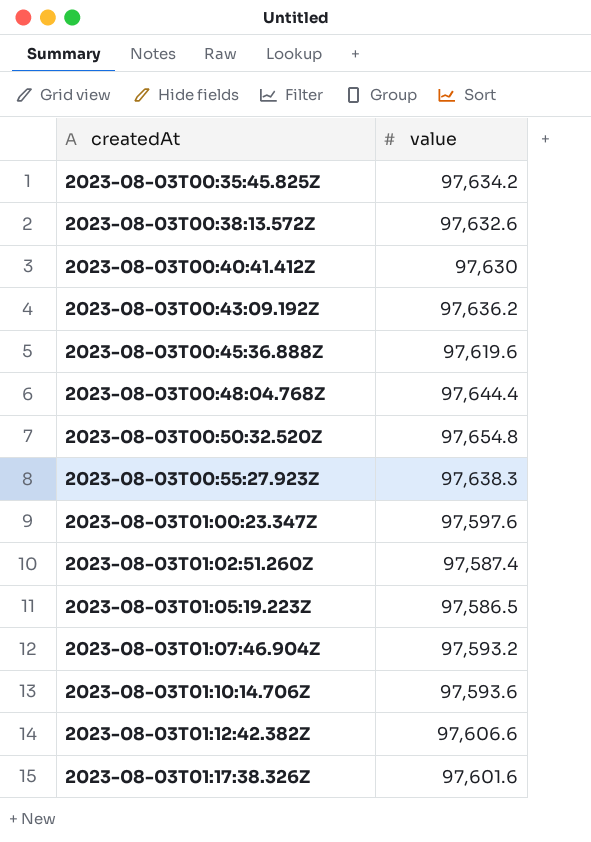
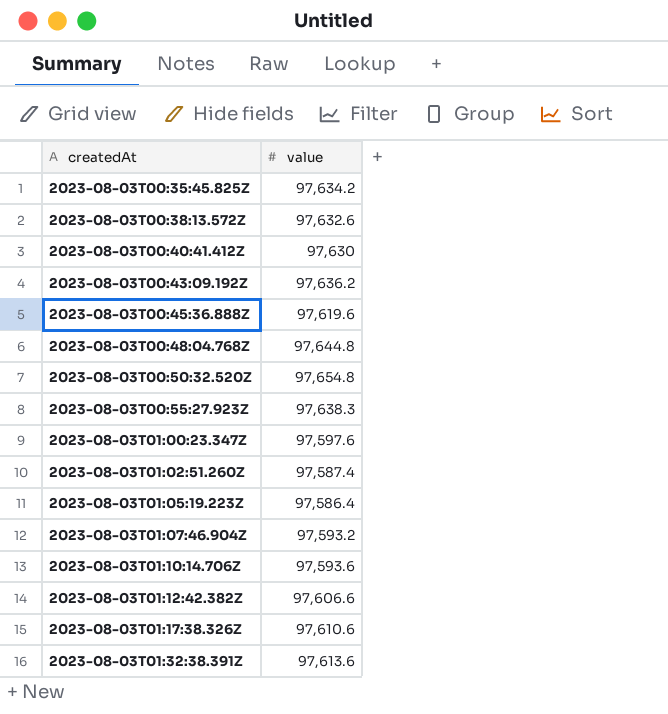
2023-08-03T00:48:04.768Z | value: 97,644.4 -> 97,644.8
2023-08-03T01:05:19.223Z | value: 97,586.5 -> 97,586.4
2023-08-03T01:17:38.326Z | value: 97,601.6 -> 97,610.6
row 2023-08-03T01:32:38.391Z: none -> 97,613.6

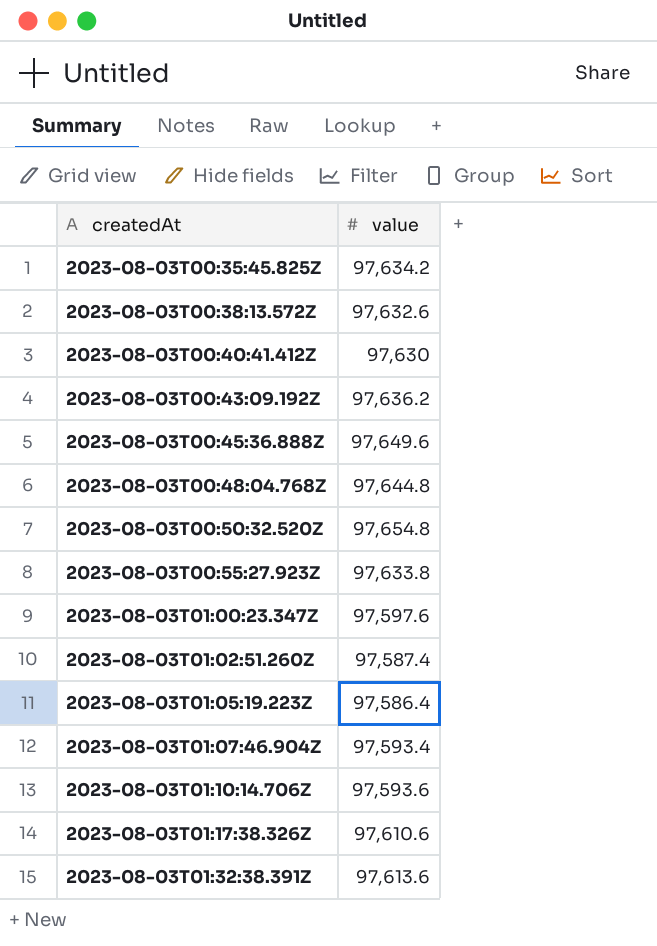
row 2023-08-03T01:12:42.382Z: 97,606.6 -> none
2023-08-03T00:45:36.888Z | value: 97,619.6 -> 97,649.6
2023-08-03T00:55:27.923Z | value: 97,638.3 -> 97,633.8
2023-08-03T01:07:46.904Z | value: 97,593.2 -> 97,593.4

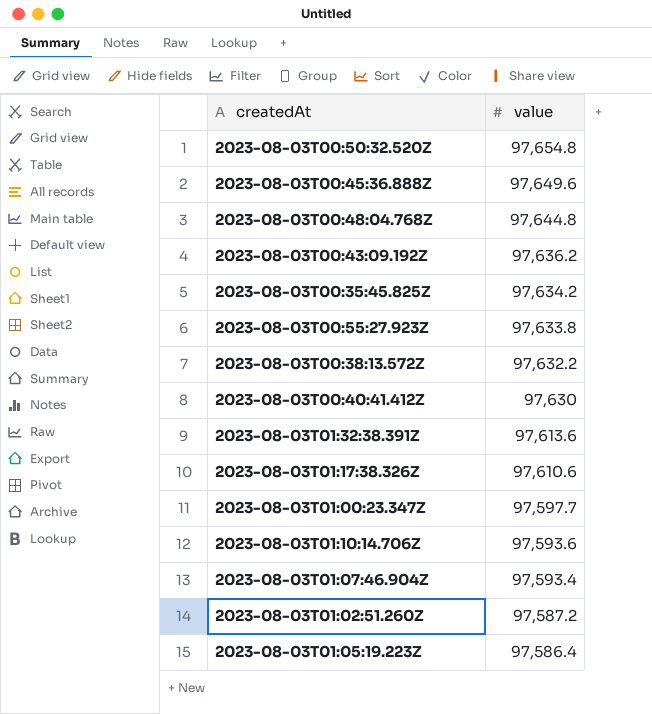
row order: createdAt ascending -> value descending
2023-08-03T00:38:13.572Z | value: 97,632.6 -> 97,632.2
2023-08-03T01:00:23.347Z | value: 97,597.6 -> 97,597.7
2023-08-03T01:02:51.260Z | value: 97,587.4 -> 97,587.2

